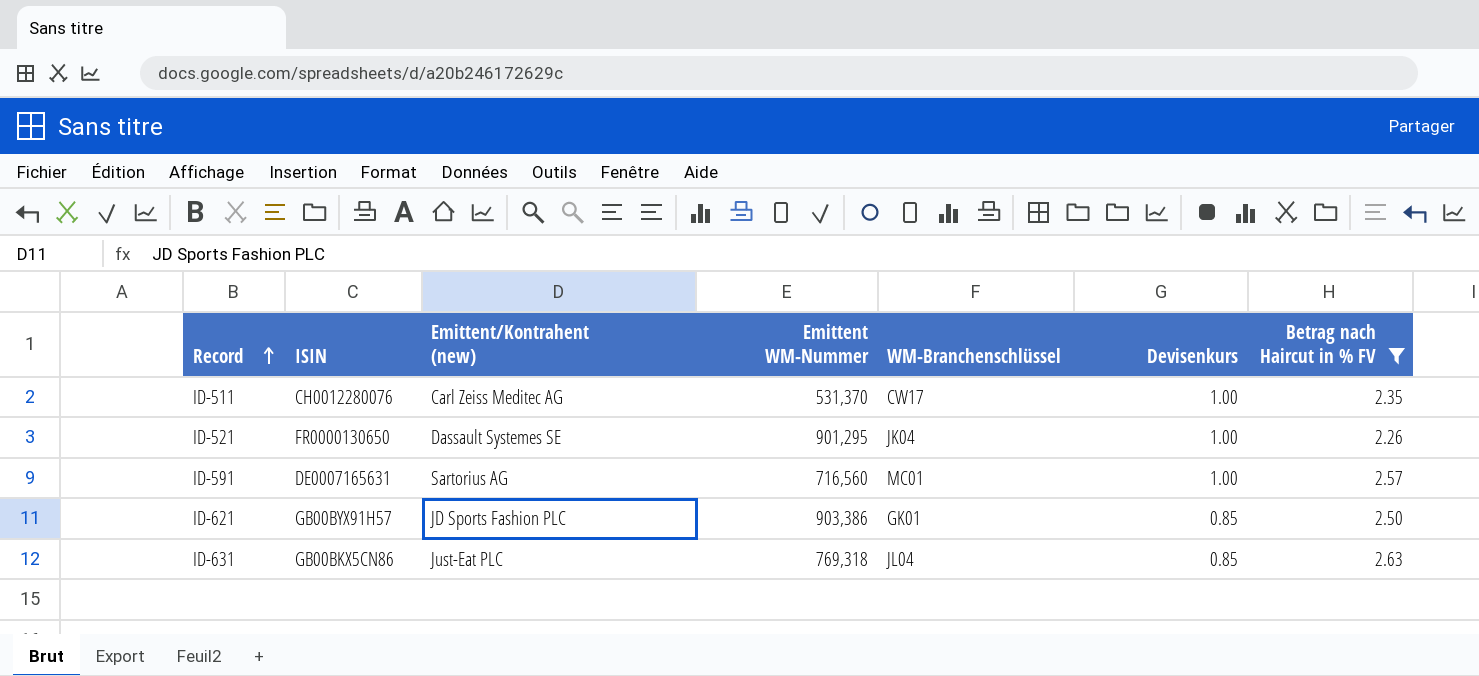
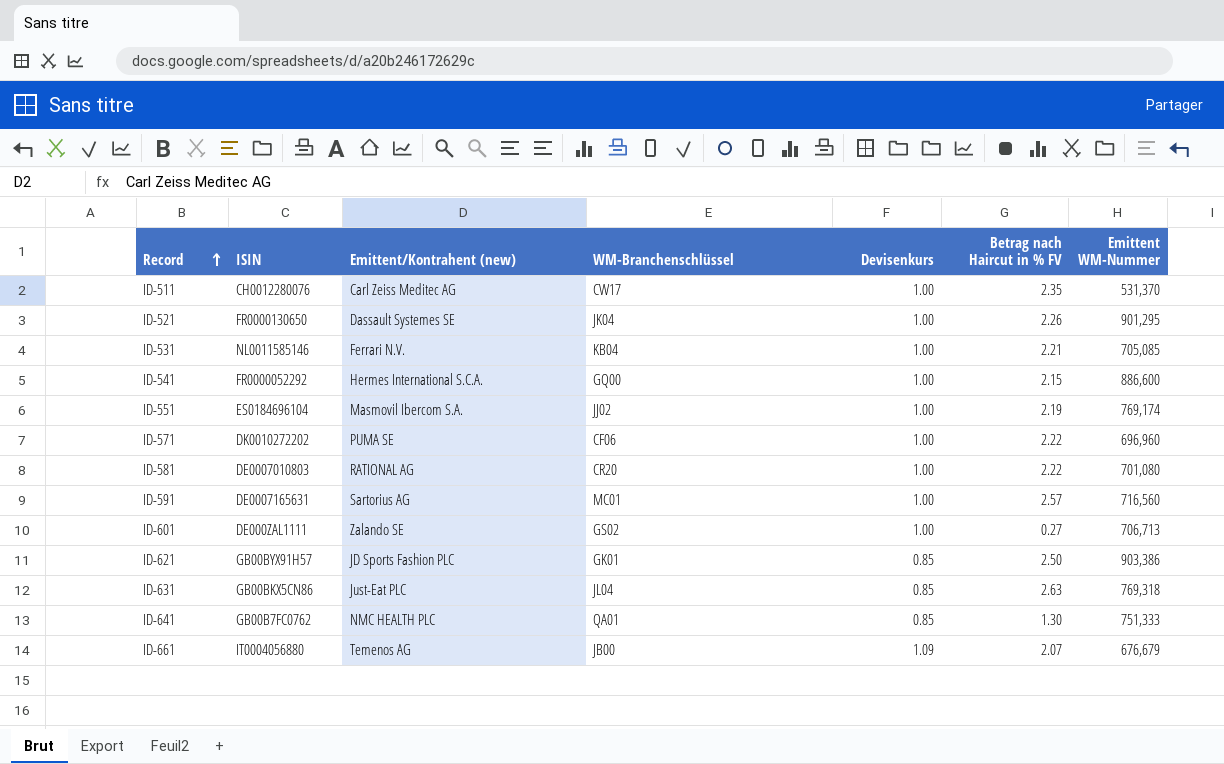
filter: Betrag nach Haircut in % FV >= 2.26 -> none
column Emittent WM-Nummer | position: 4 -> 7

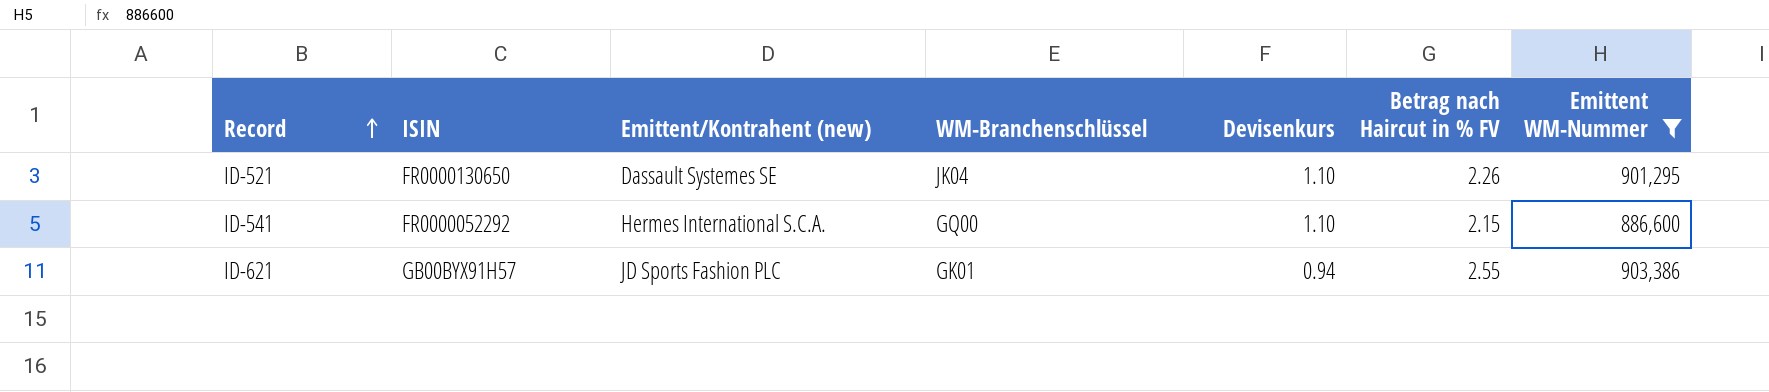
filter: none -> Emittent WM-Nummer >= 886,600
ID-521 | Devisenkurs: 1.00 -> 1.10
ID-541 | Devisenkurs: 1.00 -> 1.10
ID-621 | Devisenkurs: 0.85 -> 0.94
ID-621 | Betrag nach Haircut in % FV: 2.50 -> 2.55

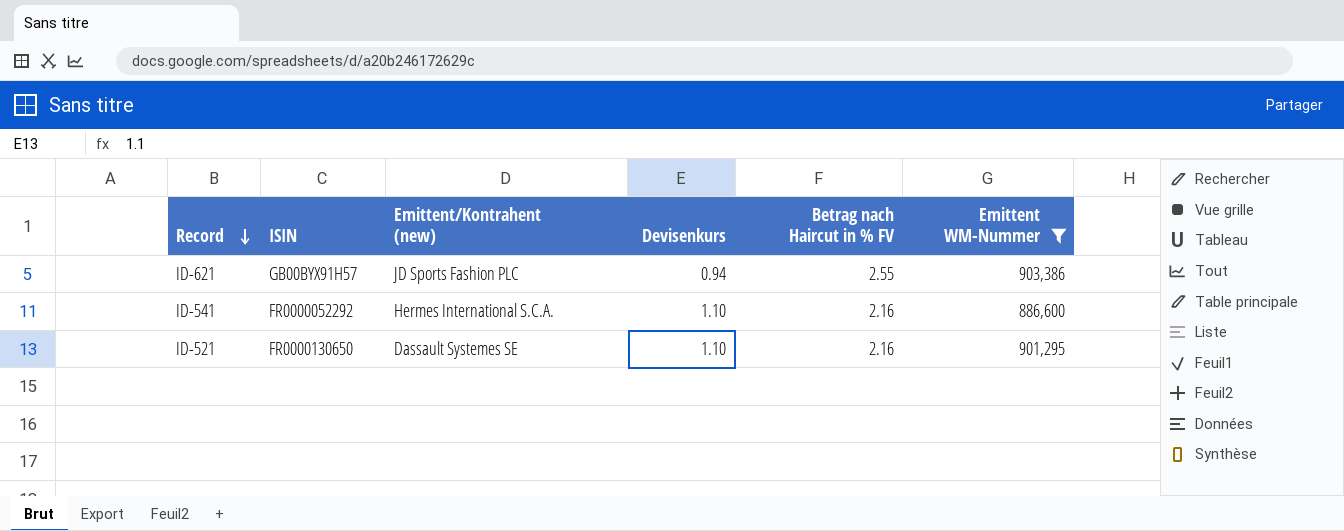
row order: Record ascending -> Record descending
column WM-Branchenschlüssel | position: 4 -> none
ID-541 | Betrag nach Haircut in % FV: 2.15 -> 2.16
ID-521 | Betrag nach Haircut in % FV: 2.26 -> 2.16

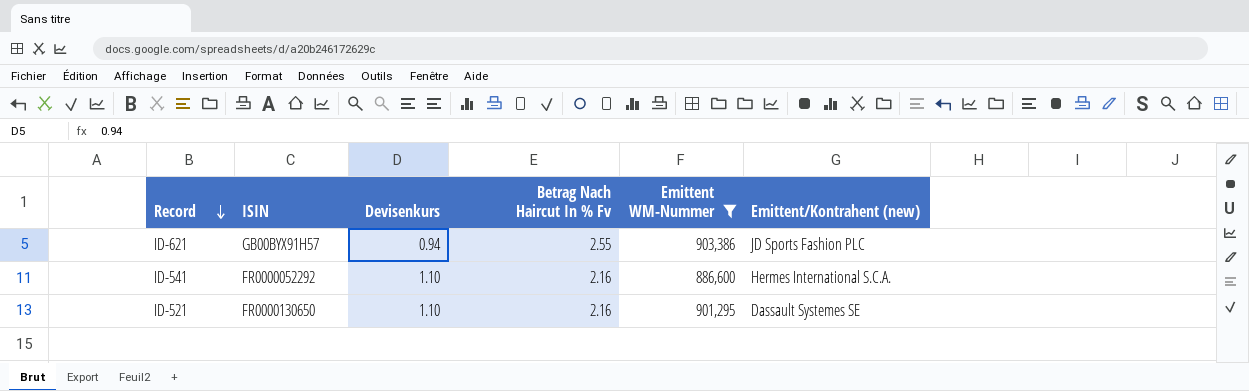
column name: Betrag nach Haircut in % FV -> Betrag Nach Haircut In % Fv
column Emittent/Kontrahent (new) | position: 3 -> 6

